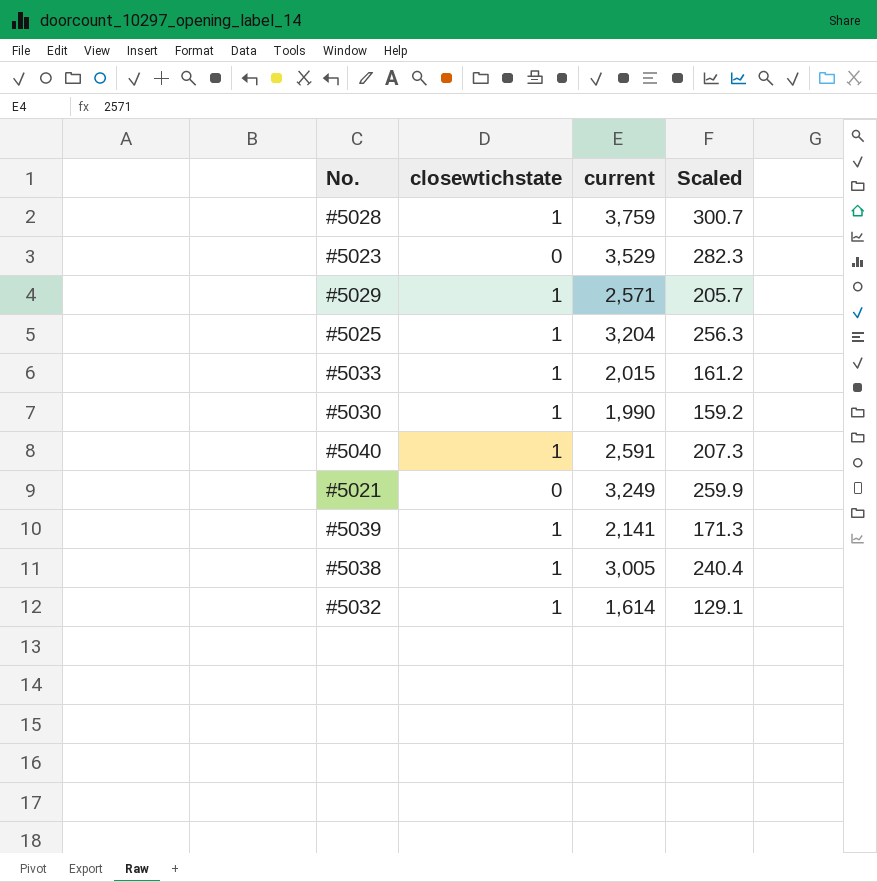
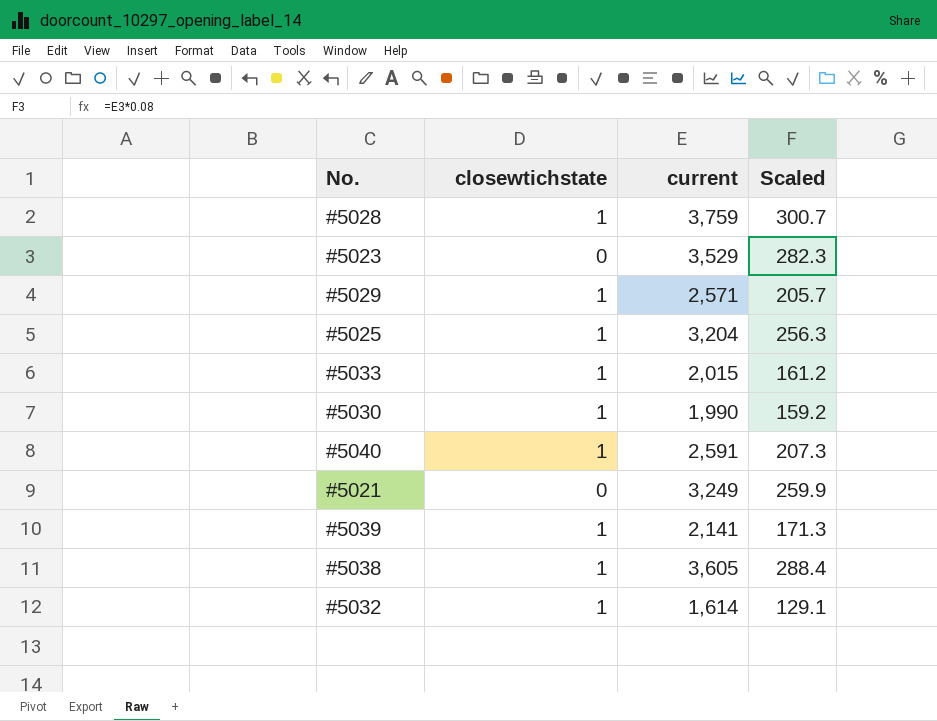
#5038 | current: 3,005 -> 3,605
#5038 | Scaled: 240.4 -> 288.4

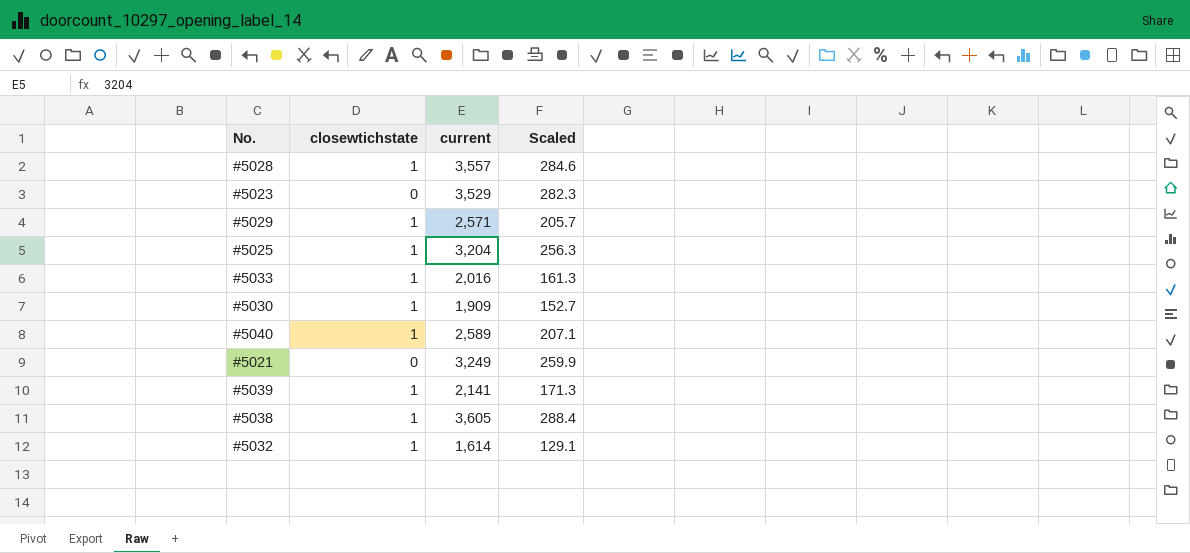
#5028 | current: 3,759 -> 3,557
#5028 | Scaled: 300.7 -> 284.6
#5033 | current: 2,015 -> 2,016
#5033 | Scaled: 161.2 -> 161.3
#5030 | current: 1,990 -> 1,909
#5030 | Scaled: 159.2 -> 152.7
#5040 | current: 2,591 -> 2,589
#5040 | Scaled: 207.3 -> 207.1

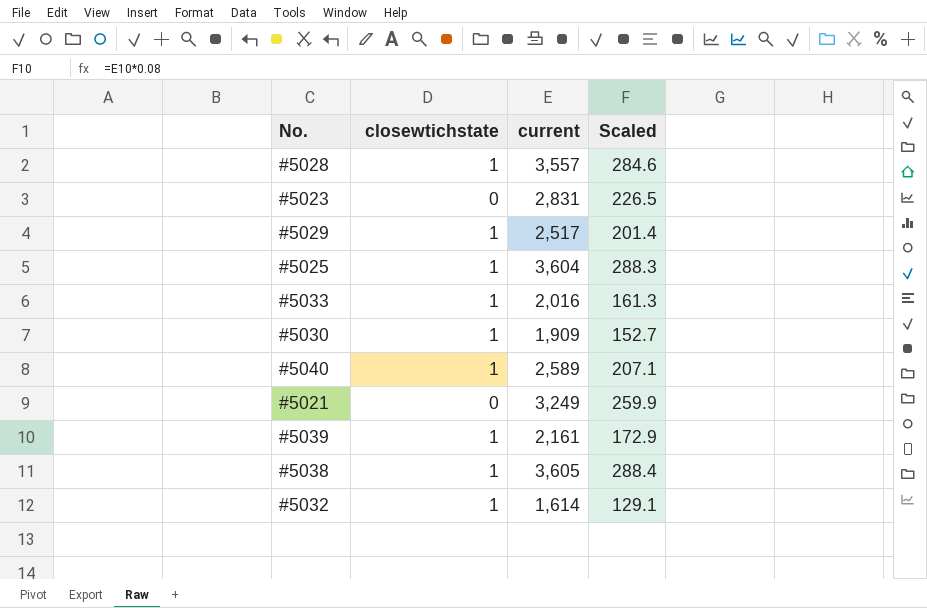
#5023 | current: 3,529 -> 2,831
#5023 | Scaled: 282.3 -> 226.5
#5029 | current: 2,571 -> 2,517
#5029 | Scaled: 205.7 -> 201.4
#5025 | current: 3,204 -> 3,604
#5025 | Scaled: 256.3 -> 288.3
#5039 | current: 2,141 -> 2,161
#5039 | Scaled: 171.3 -> 172.9

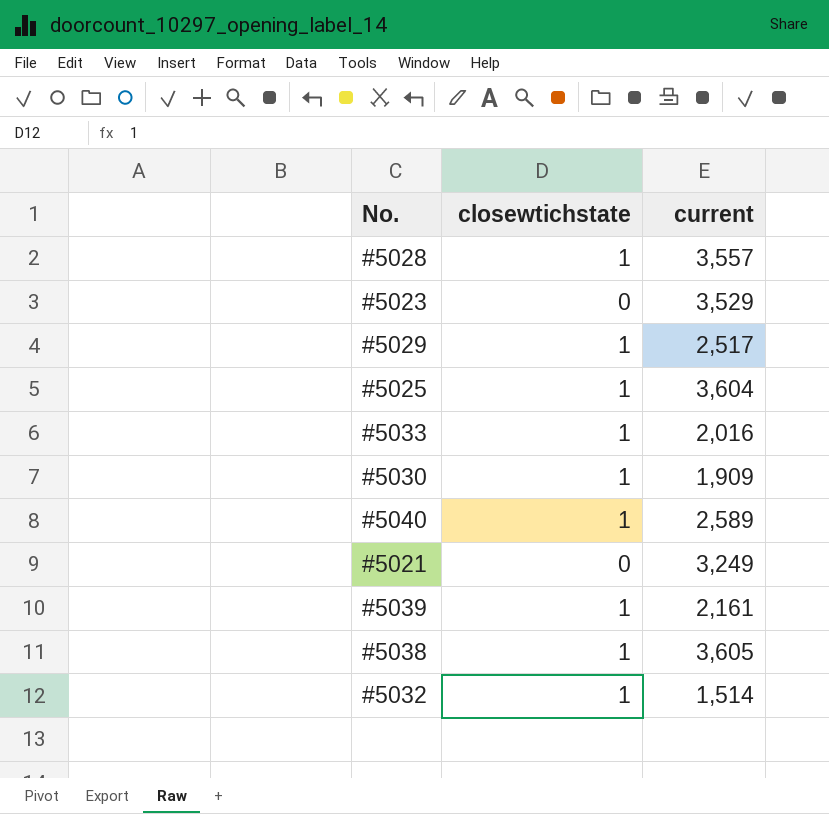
column Scaled | formula: [current] * 0.08 -> none
#5023 | current: 2,831 -> 3,529
#5032 | current: 1,614 -> 1,514

